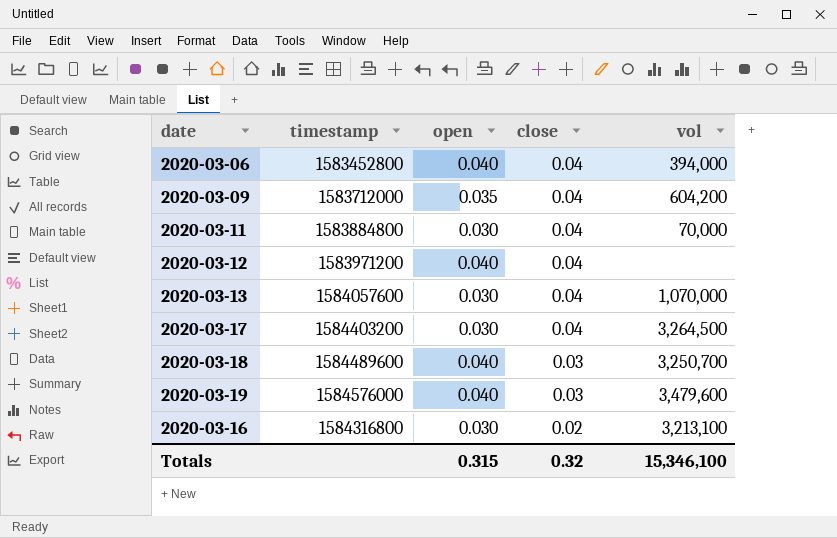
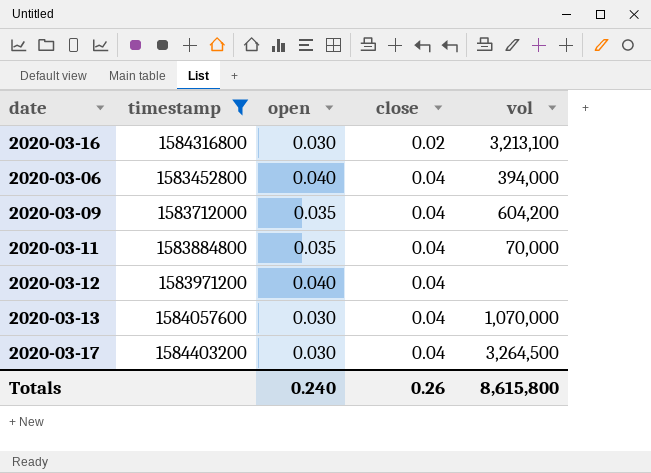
filter: none -> timestamp <= 1584403200
row order: close descending -> close ascending
2020-03-11 | open: 0.030 -> 0.035
Totals | open: 0.315 -> 0.240
Totals | close: 0.32 -> 0.26
Totals | vol: 15,346,100 -> 8,615,800

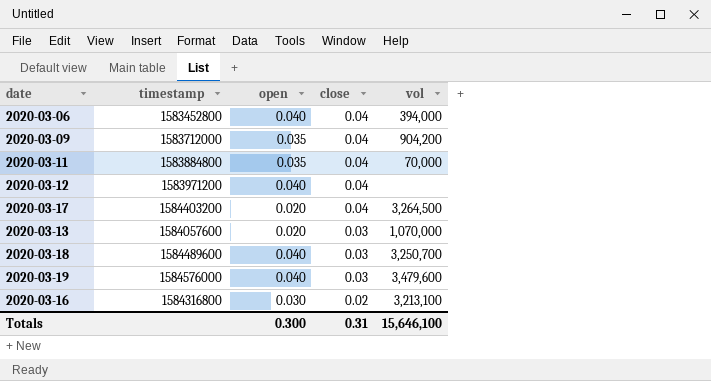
filter: timestamp <= 1584403200 -> none
row order: close ascending -> close descending
2020-03-09 | vol: 604,200 -> 904,200
2020-03-17 | open: 0.030 -> 0.020
2020-03-13 | open: 0.030 -> 0.020
2020-03-13 | close: 0.04 -> 0.03
Totals | open: 0.240 -> 0.300
Totals | close: 0.26 -> 0.31
Totals | vol: 8,615,800 -> 15,646,100

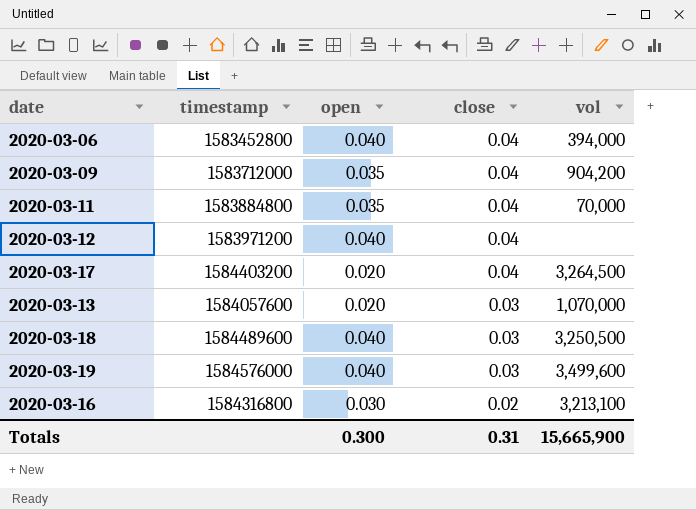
2020-03-18 | vol: 3,250,700 -> 3,250,500
2020-03-19 | vol: 3,479,600 -> 3,499,600
Totals | vol: 15,646,100 -> 15,665,900

